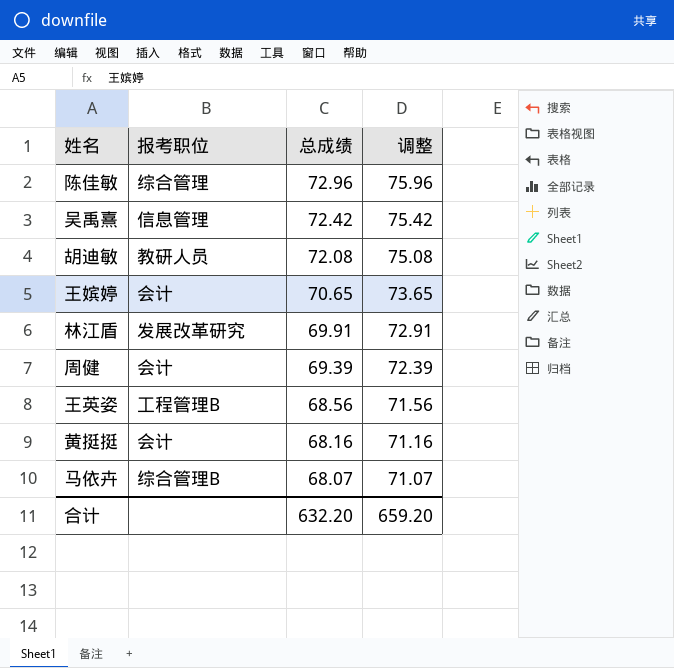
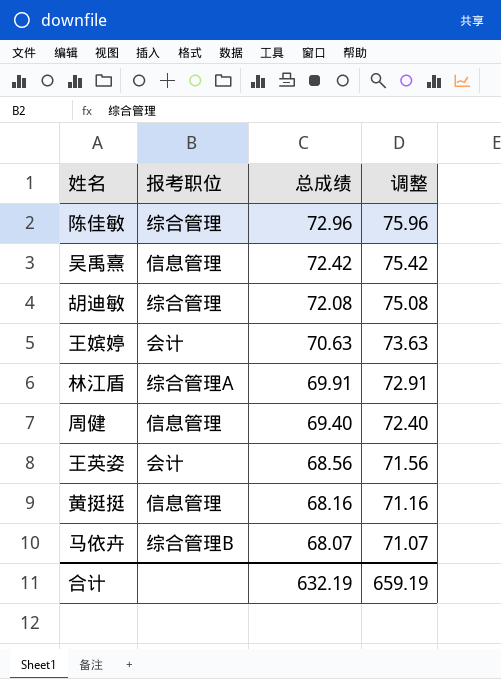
胡迪敏 | 报考职位: 教研人员 -> 综合管理
王嫔婷 | 总成绩: 70.65 -> 70.63
王嫔婷 | 调整: 73.65 -> 73.63
林江盾 | 报考职位: 发展改革研究 -> 综合管理A
周健 | 报考职位: 会计 -> 信息管理
周健 | 总成绩: 69.39 -> 69.40
周健 | 调整: 72.39 -> 72.40
王英姿 | 报考职位: 工程管理B -> 会计
黄挺挺 | 报考职位: 会计 -> 信息管理
合计 | 总成绩: 632.20 -> 632.19
合计 | 调整: 659.20 -> 659.19

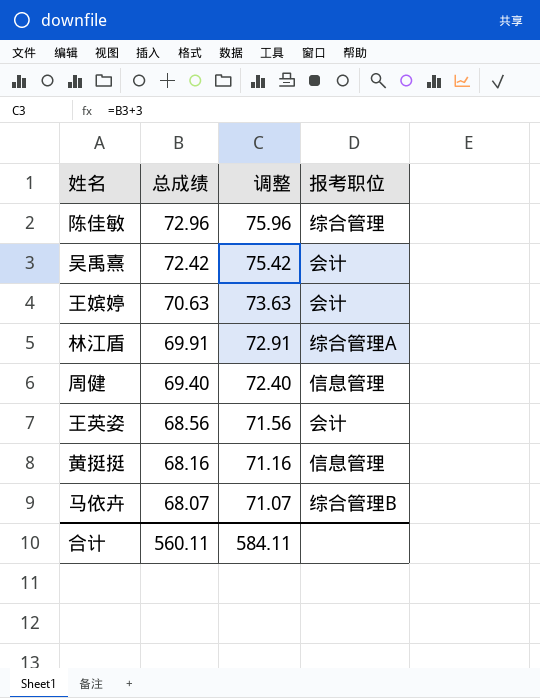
column 报考职位 | position: 2 -> 4
row 胡迪敏: 综合管理 | 72.08 | 75.08 -> none
吴禹熹 | 报考职位: 信息管理 -> 会计
合计 | 总成绩: 632.19 -> 560.11
合计 | 调整: 659.19 -> 584.11

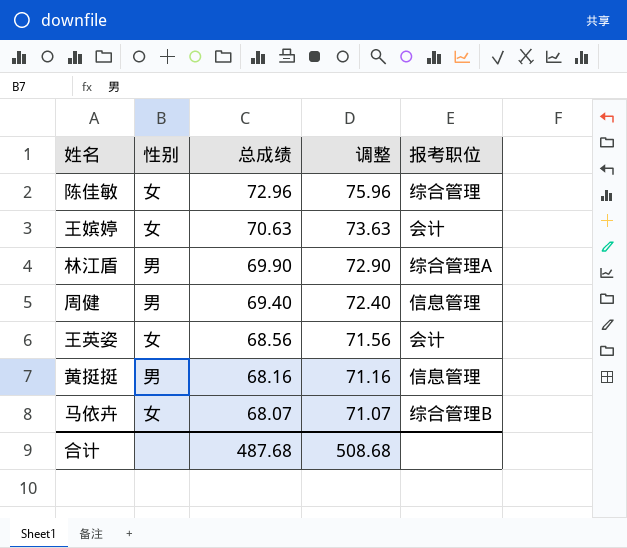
column 性别 | position: none -> 2
row 吴禹熹: 72.42 | 75.42 | 会计 -> none
林江盾 | 总成绩: 69.91 -> 69.90
林江盾 | 调整: 72.91 -> 72.90
合计 | 总成绩: 560.11 -> 487.68
合计 | 调整: 584.11 -> 508.68

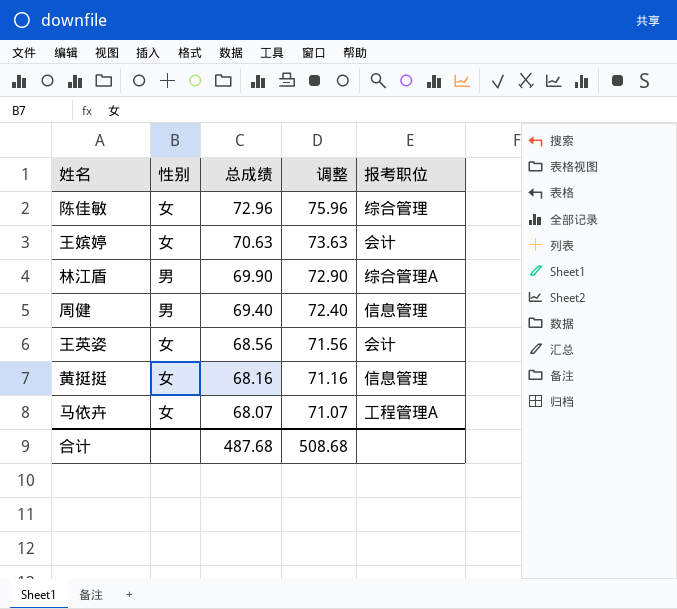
黄挺挺 | 性别: 男 -> 女
马依卉 | 报考职位: 综合管理B -> 工程管理A

